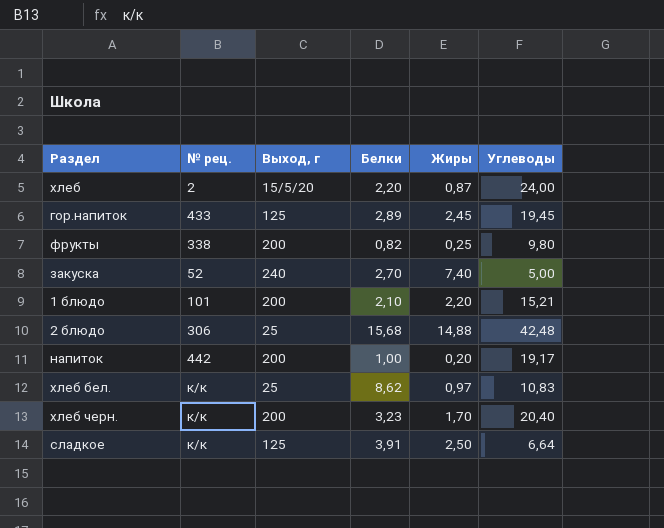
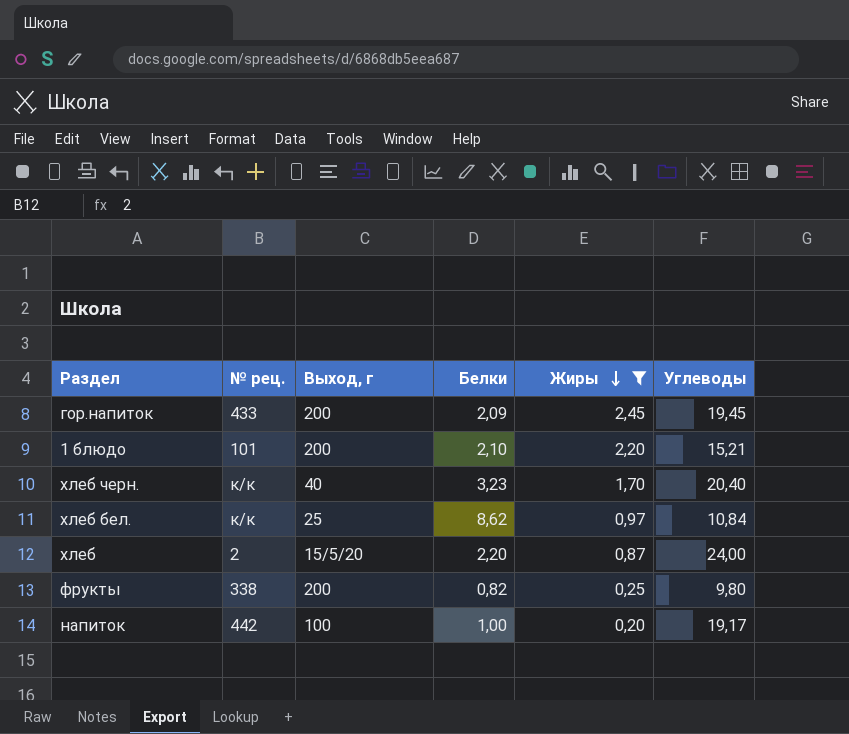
filter: none -> Жиры <= 2,45
row order: none -> Жиры descending
гор.напиток | Выход, г: 125 -> 200
гор.напиток | Белки: 2,89 -> 2,09
хлеб черн. | Выход, г: 200 -> 40
хлеб бел. | Углеводы: 10,83 -> 10,84
напиток | Выход, г: 200 -> 100

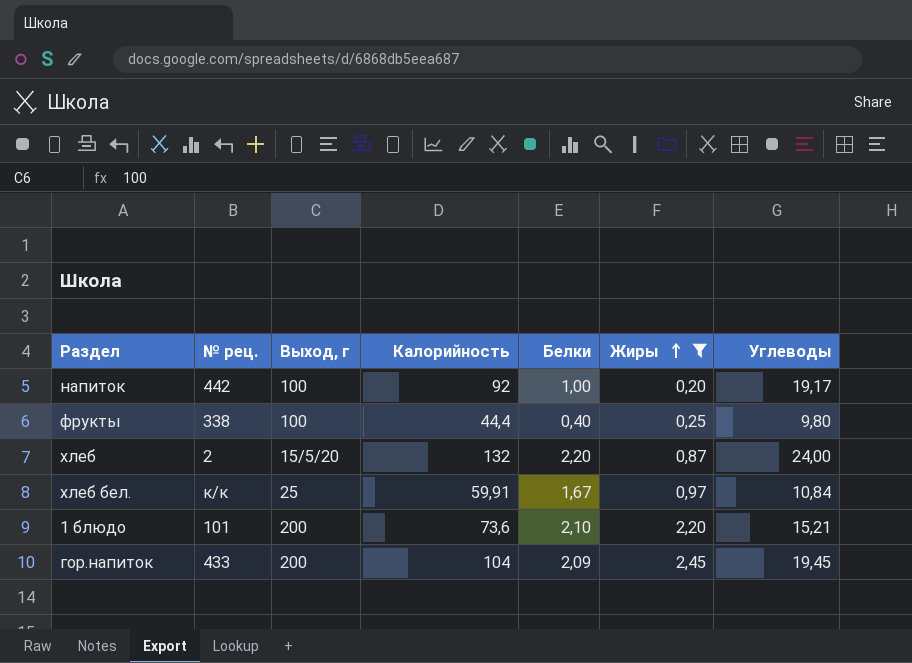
row order: Жиры descending -> Жиры ascending
column Калорийность | position: none -> 4
row хлеб черн.: к/к | 40 | 3,23 | 1,70 | 20,40 -> none
фрукты | Выход, г: 200 -> 100
фрукты | Белки: 0,82 -> 0,40
хлеб бел. | Белки: 8,62 -> 1,67

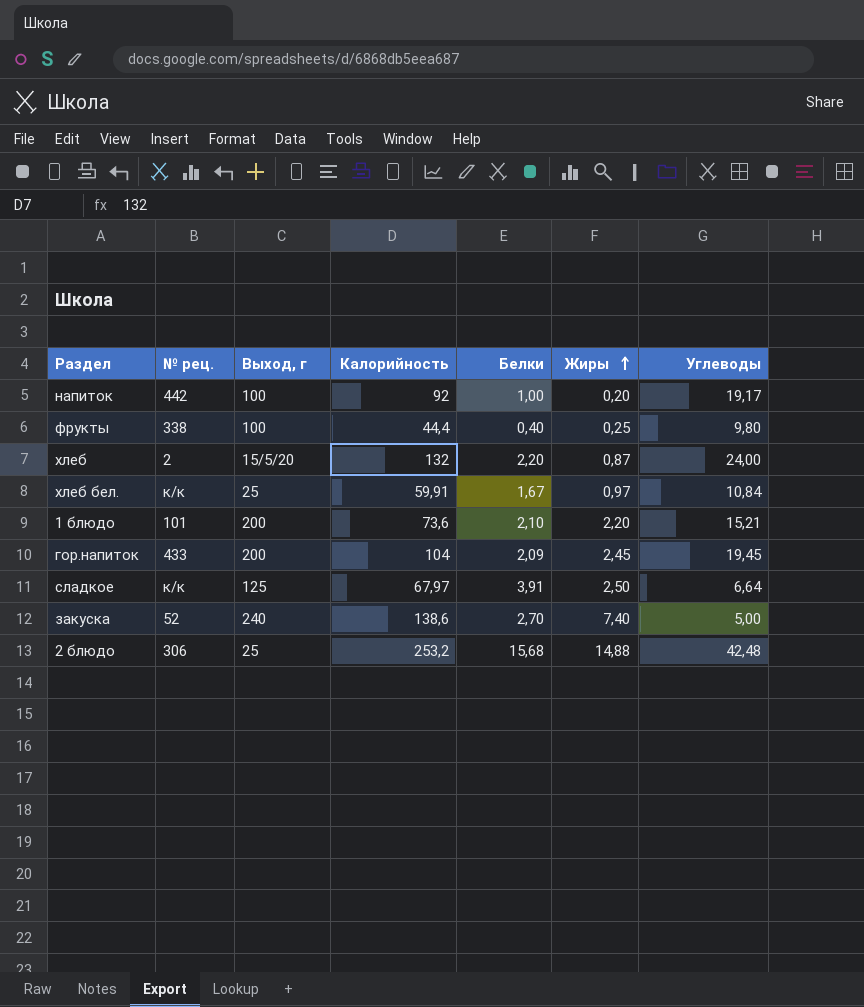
filter: Жиры <= 2,45 -> none

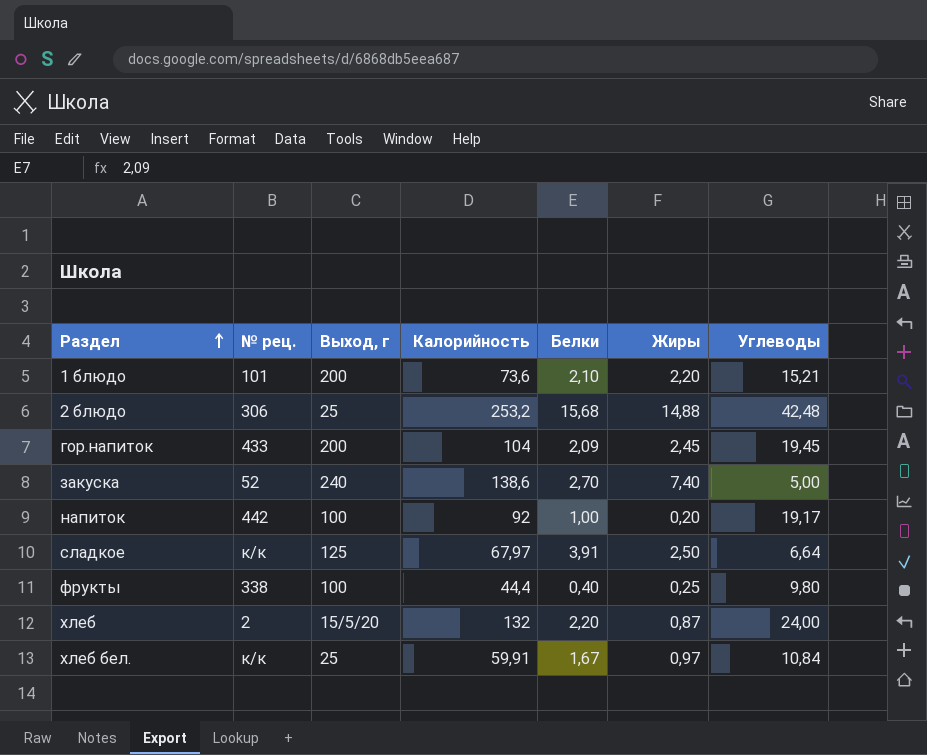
row order: Жиры ascending -> Раздел ascending

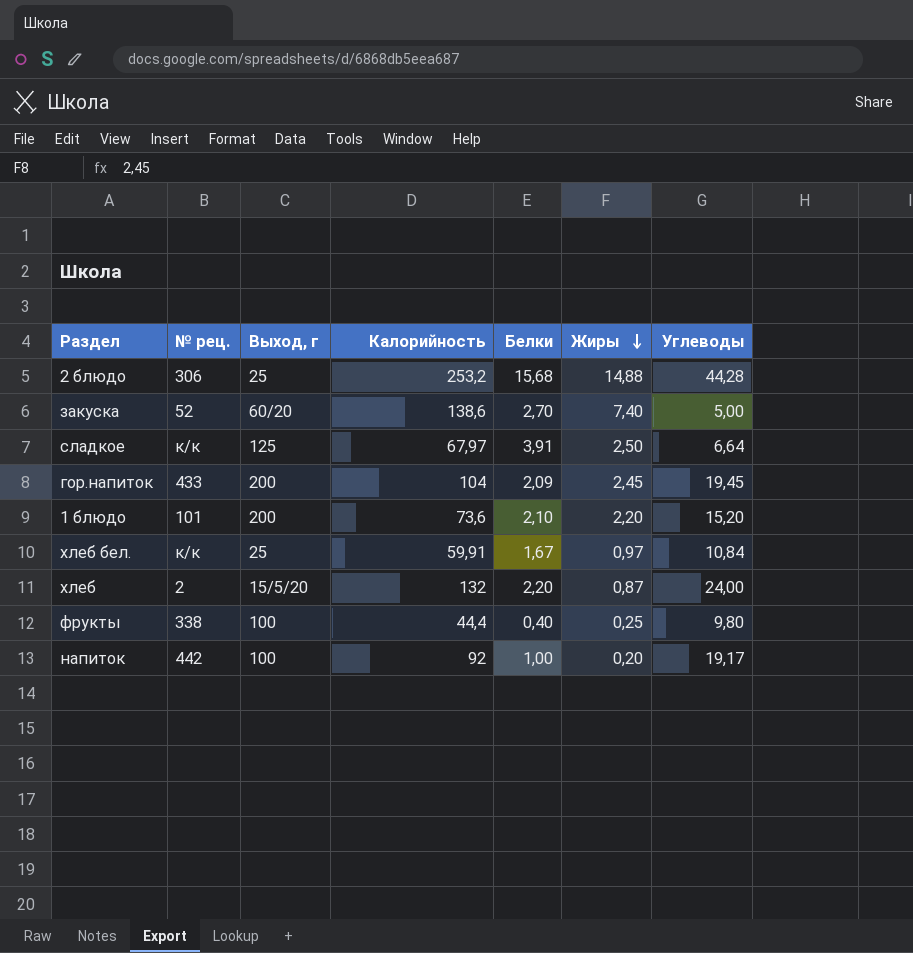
row order: Раздел ascending -> Жиры descending
2 блюдо | Углеводы: 42,48 -> 44,28
закуска | Выход, г: 240 -> 60/20
1 блюдо | Углеводы: 15,21 -> 15,20

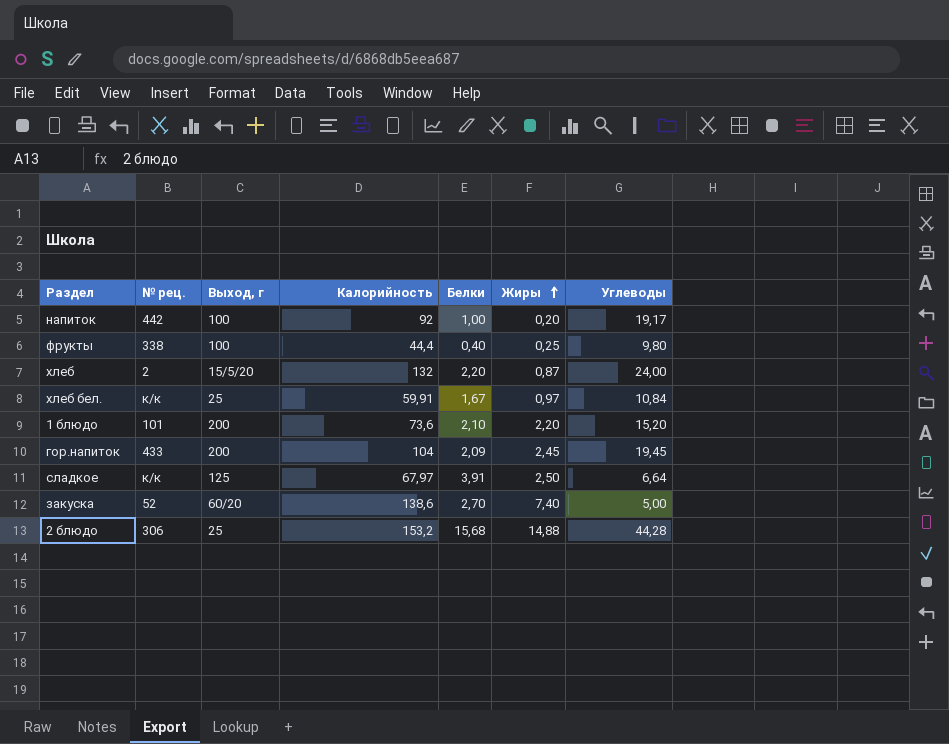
row order: Жиры descending -> Жиры ascending
2 блюдо | Калорийность: 253,2 -> 153,2

